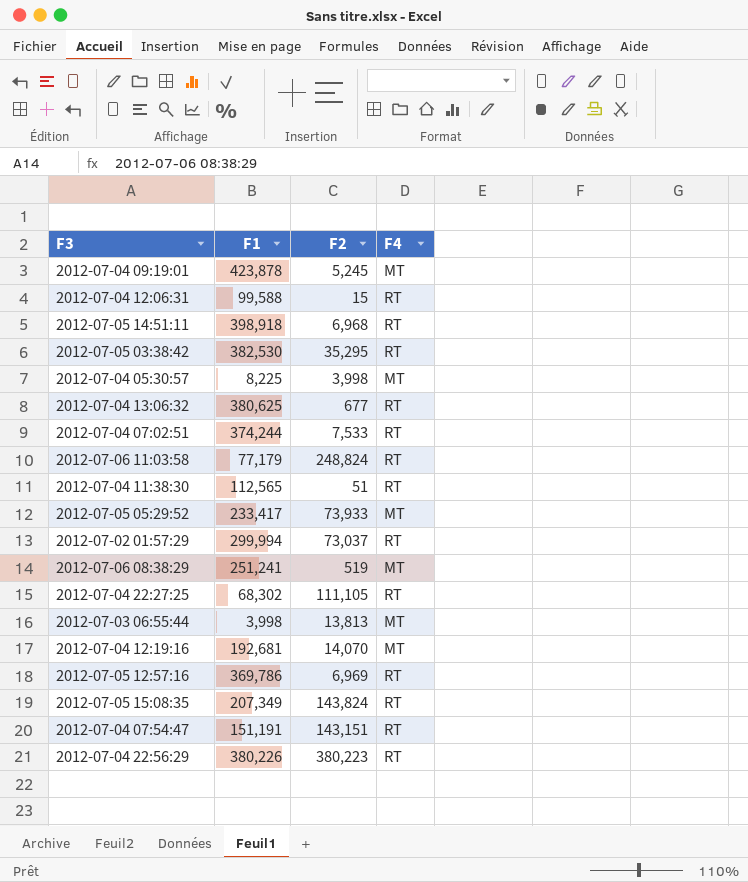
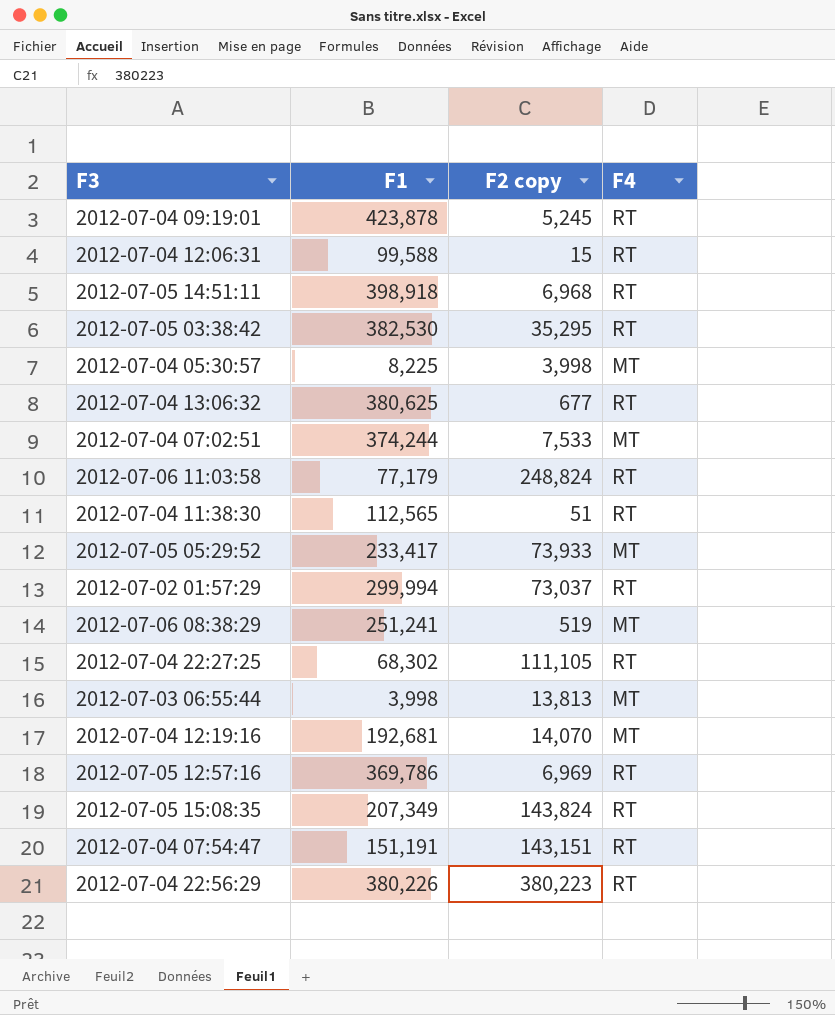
column name: F2 -> F2 copy
2012-07-04 09:19:01 | F4: MT -> RT
2012-07-04 07:02:51 | F4: RT -> MT

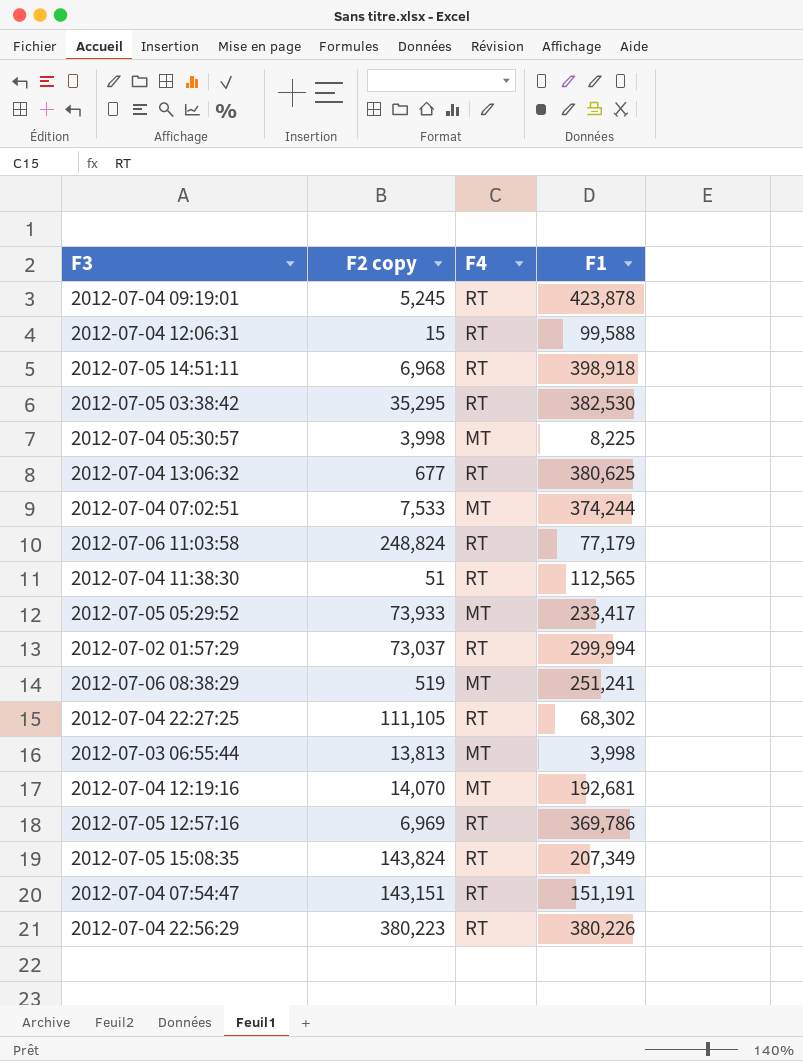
column F1 | position: 2 -> 4

